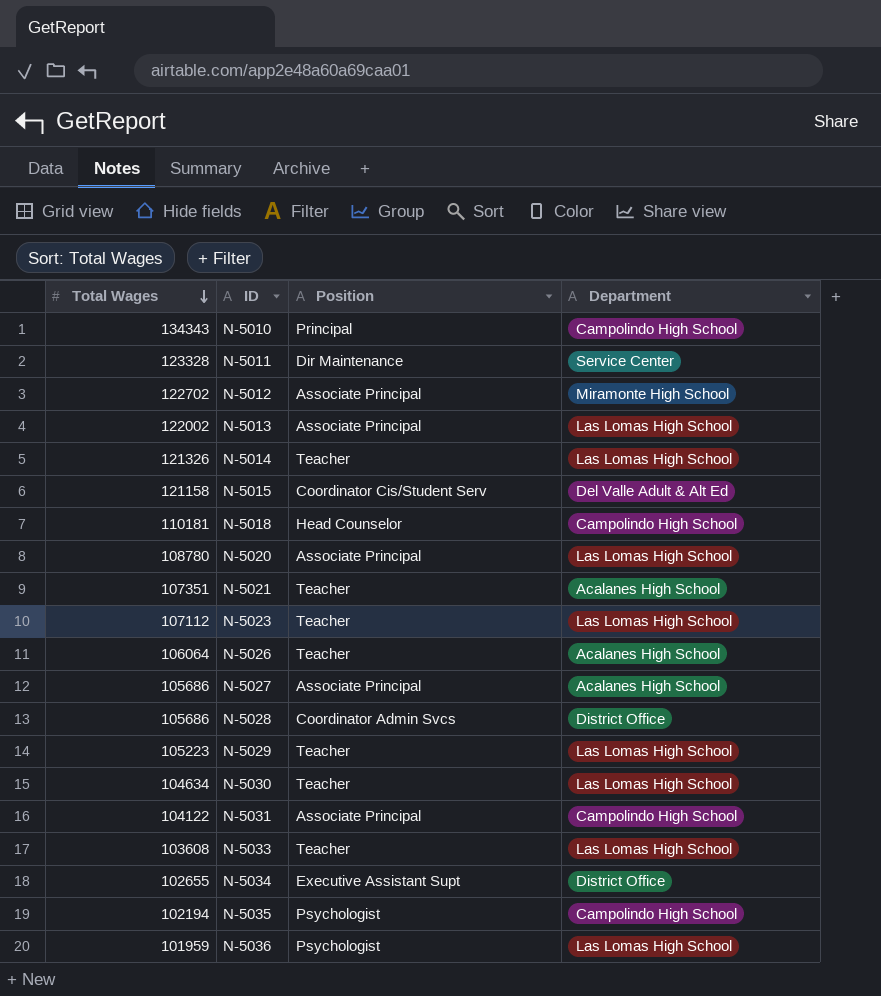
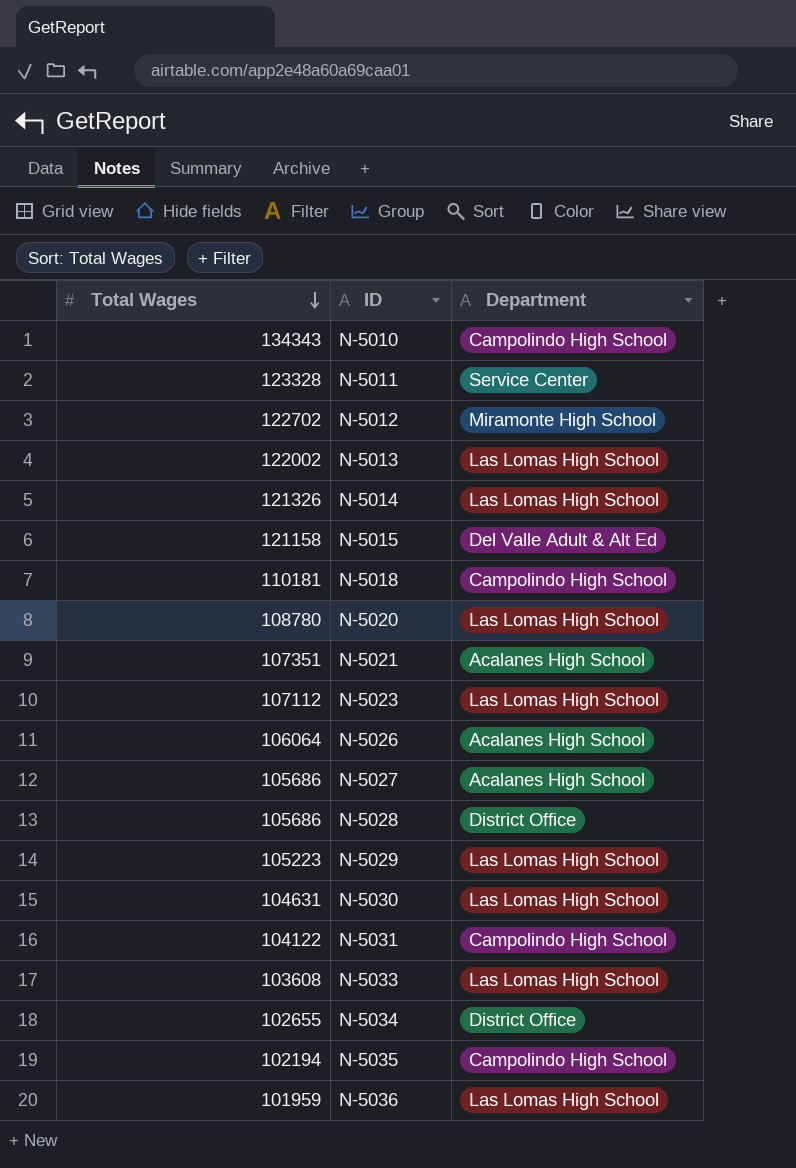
column Position | position: 3 -> none
N-5030 | Total Wages: 104634 -> 104631

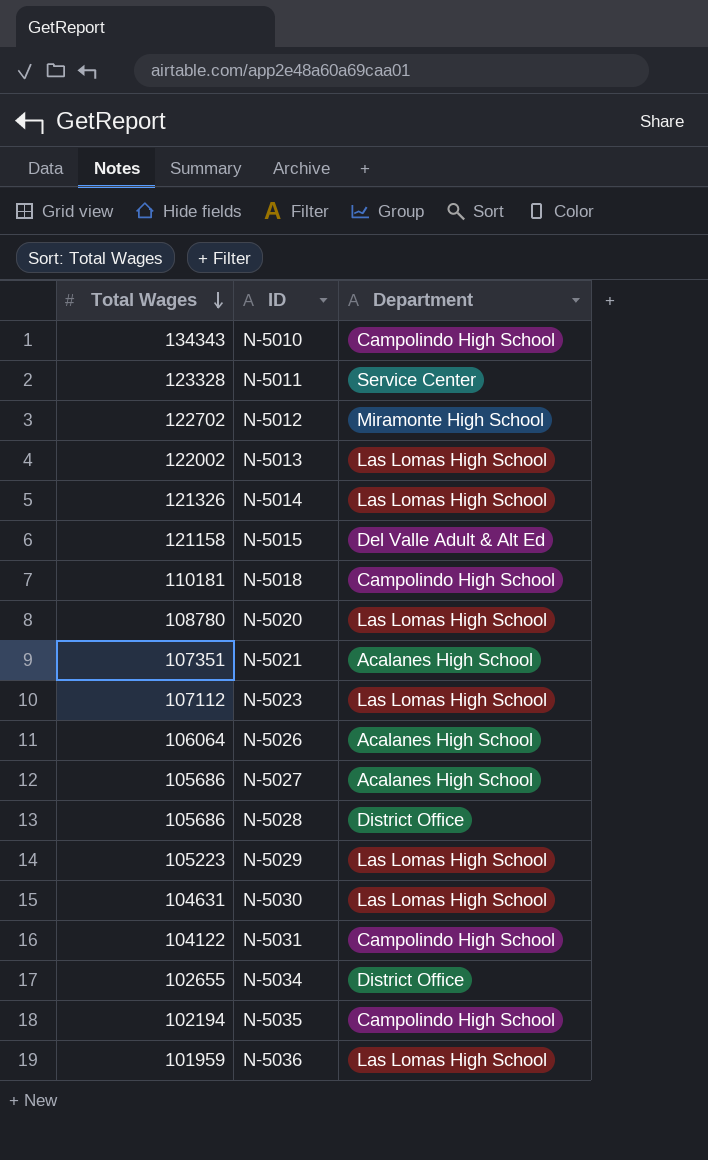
row N-5033: 103608 | Las Lomas High School -> none

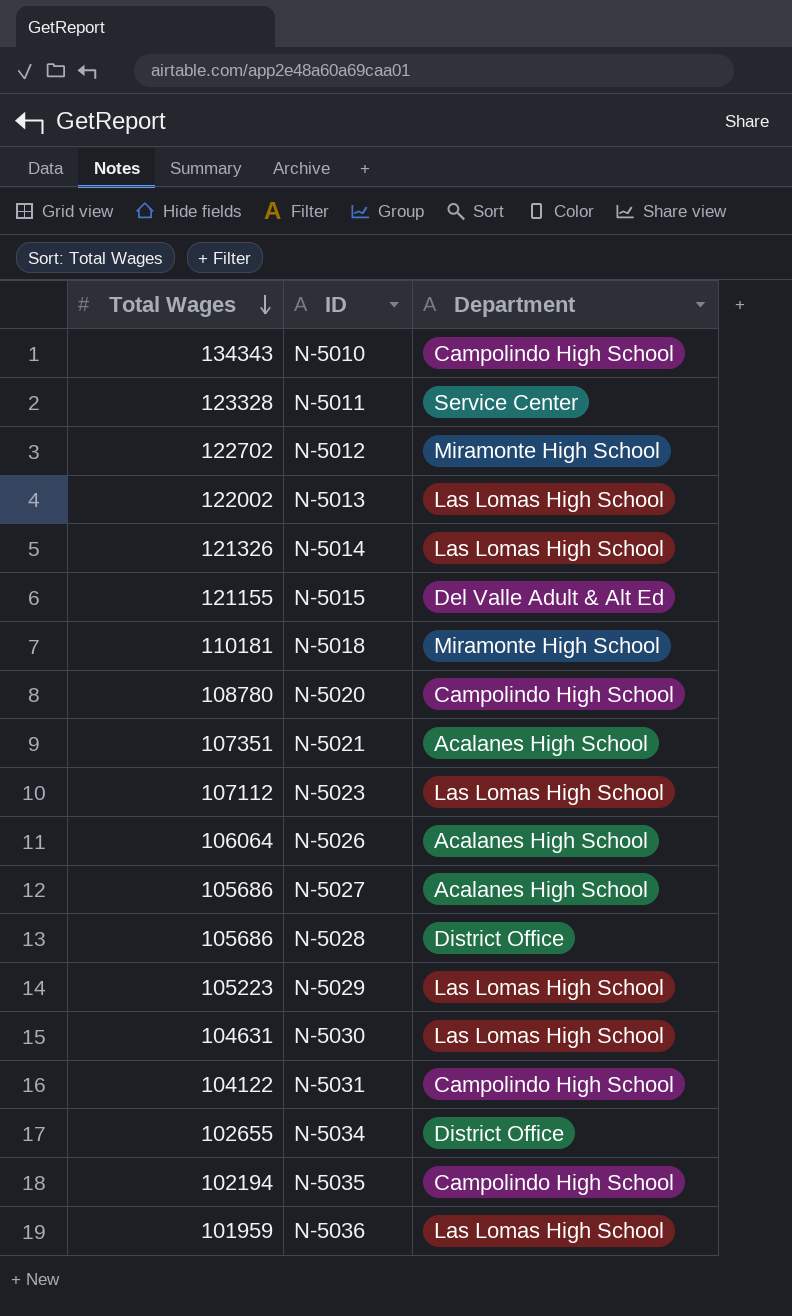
N-5015 | Total Wages: 121158 -> 121155
N-5018 | Department: Campolindo High School -> Miramonte High School
N-5020 | Department: Las Lomas High School -> Campolindo High School

